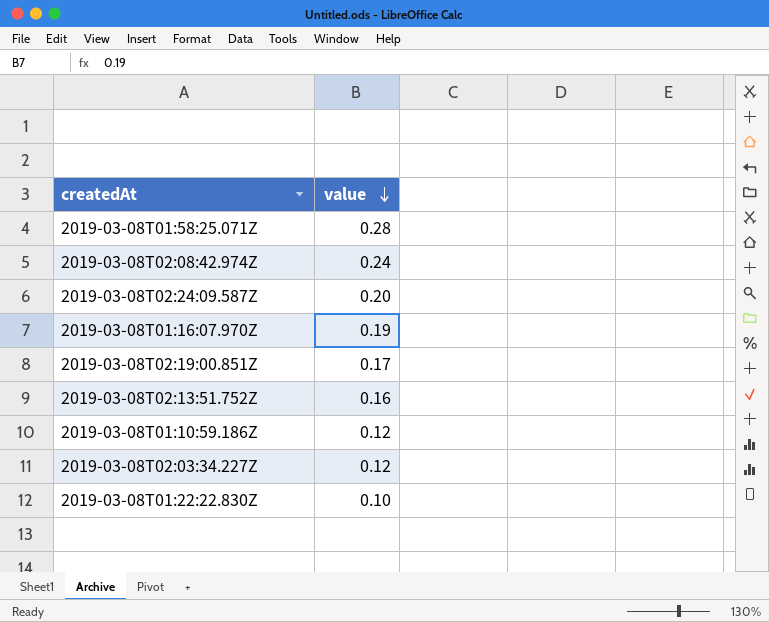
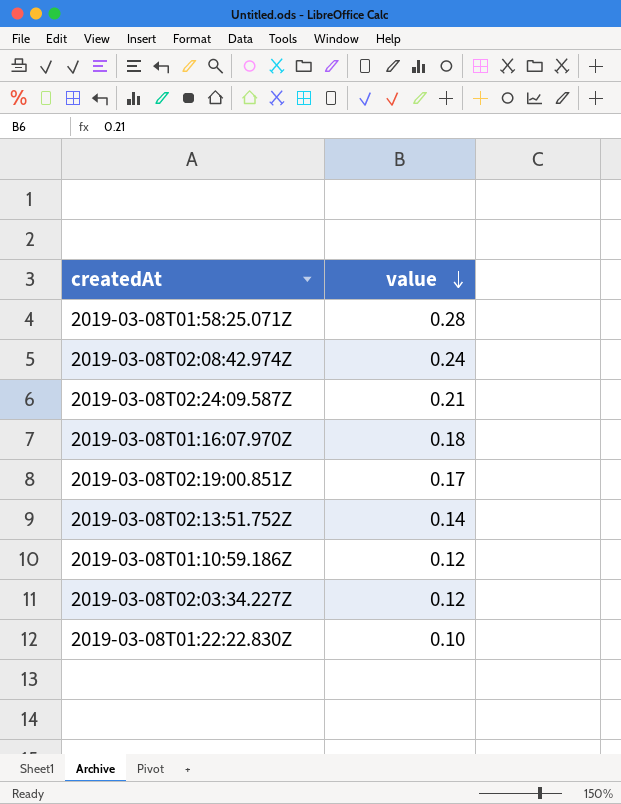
2019-03-08T02:24:09.587Z | value: 0.20 -> 0.21
2019-03-08T01:16:07.970Z | value: 0.19 -> 0.18
2019-03-08T02:13:51.752Z | value: 0.16 -> 0.14

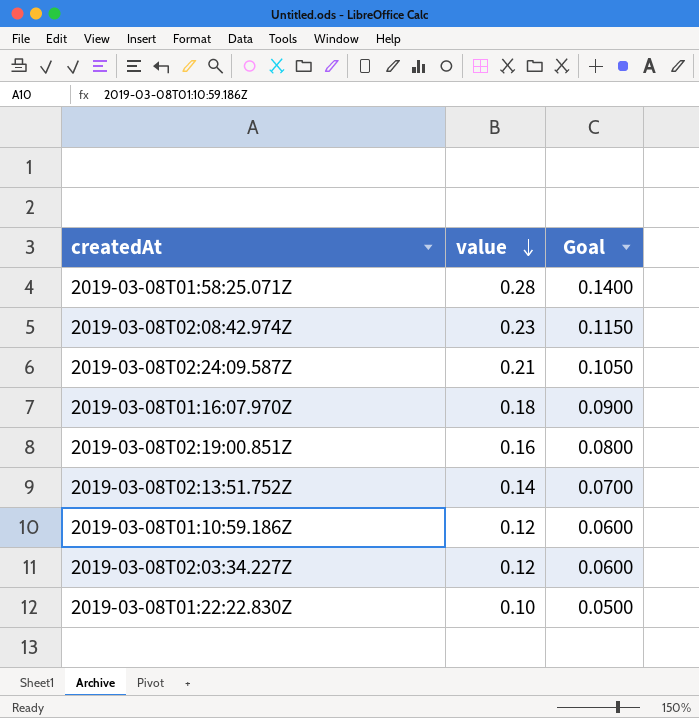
column Goal | formula: none -> [value] * 0.5
2019-03-08T02:08:42.974Z | value: 0.24 -> 0.23
2019-03-08T02:19:00.851Z | value: 0.17 -> 0.16

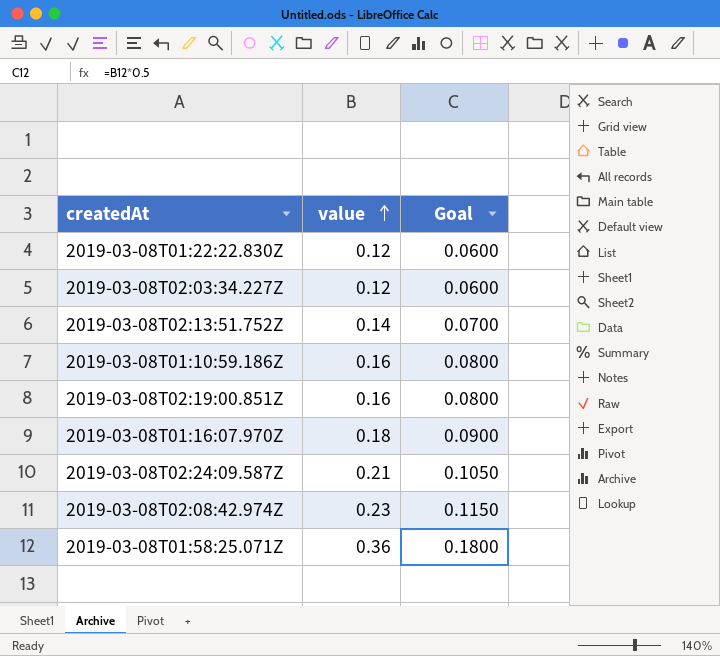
row order: value descending -> value ascending
2019-03-08T01:22:22.830Z | value: 0.10 -> 0.12
2019-03-08T01:22:22.830Z | Goal: 0.0500 -> 0.0600
2019-03-08T01:10:59.186Z | value: 0.12 -> 0.16
2019-03-08T01:10:59.186Z | Goal: 0.0600 -> 0.0800
2019-03-08T01:58:25.071Z | value: 0.28 -> 0.36
2019-03-08T01:58:25.071Z | Goal: 0.1400 -> 0.1800

